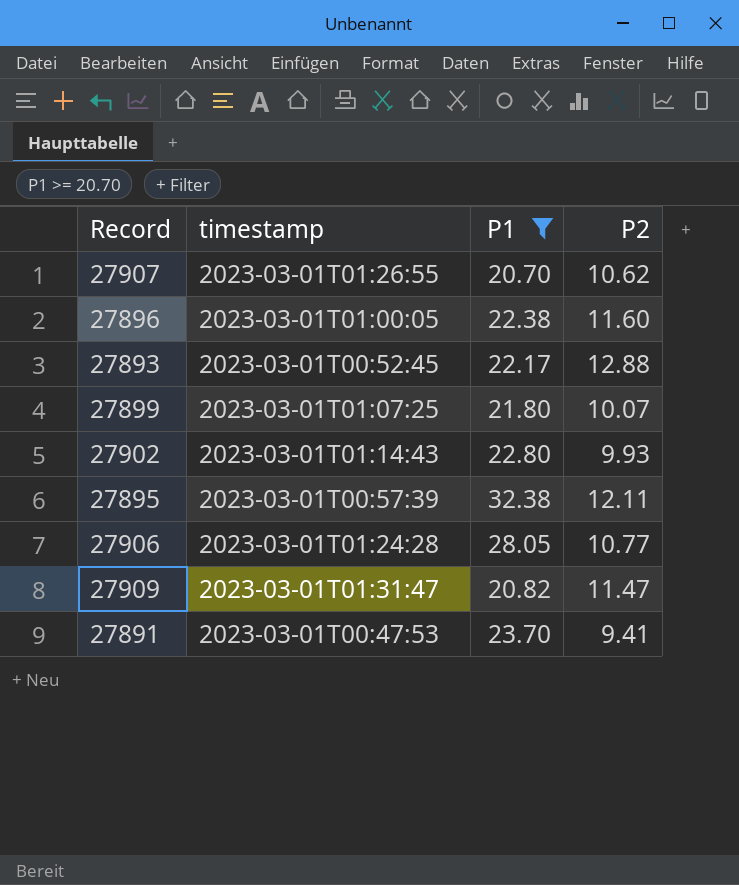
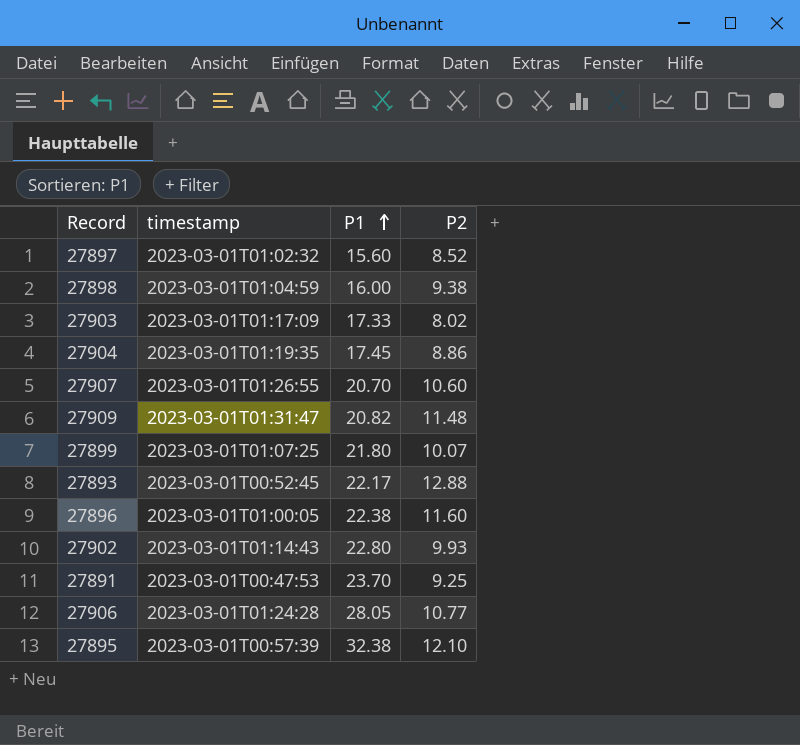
filter: P1 >= 20.70 -> none
row order: none -> P1 ascending
27907 | P2: 10.62 -> 10.60
27909 | P2: 11.47 -> 11.48
27891 | P2: 9.41 -> 9.25
27895 | P2: 12.11 -> 12.10

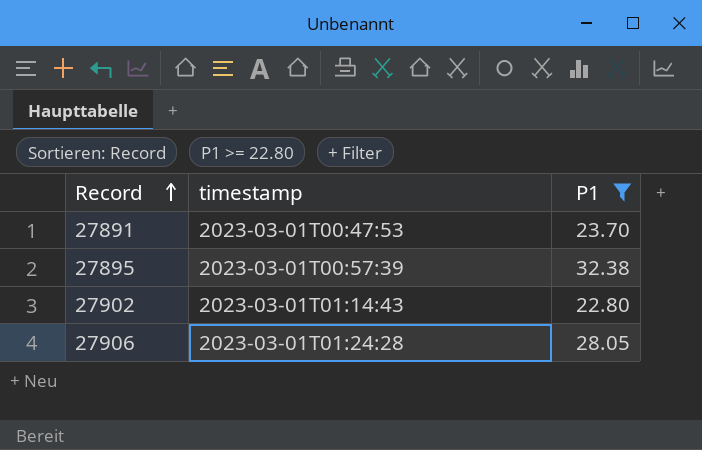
filter: none -> P1 >= 22.80
row order: P1 ascending -> Record ascending
column P2 | position: 4 -> none

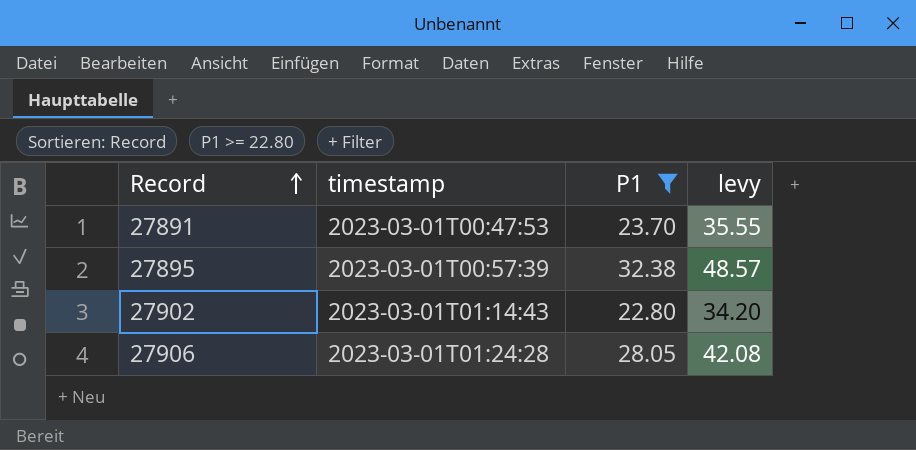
column levy | formula: none -> [P1] * 1.5

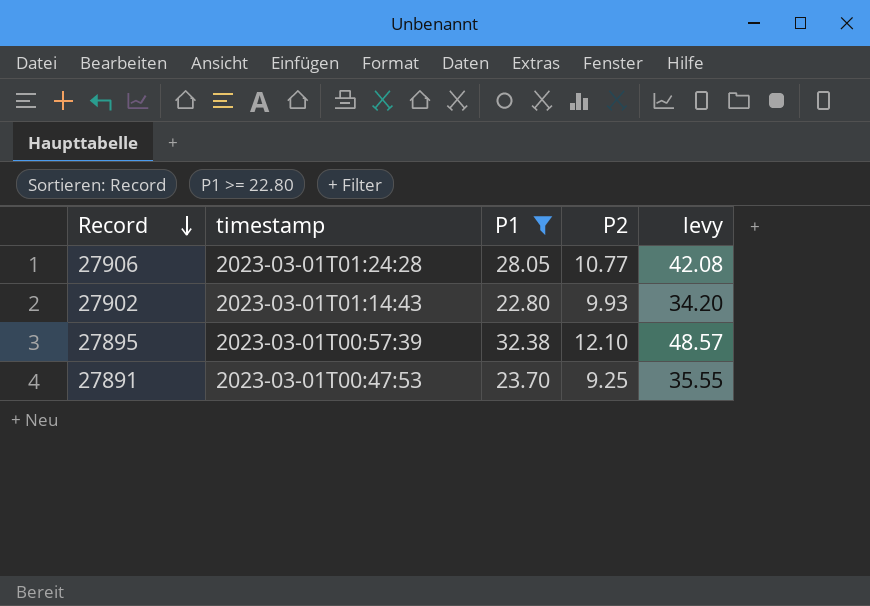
row order: Record ascending -> Record descending
column P2 | position: none -> 4

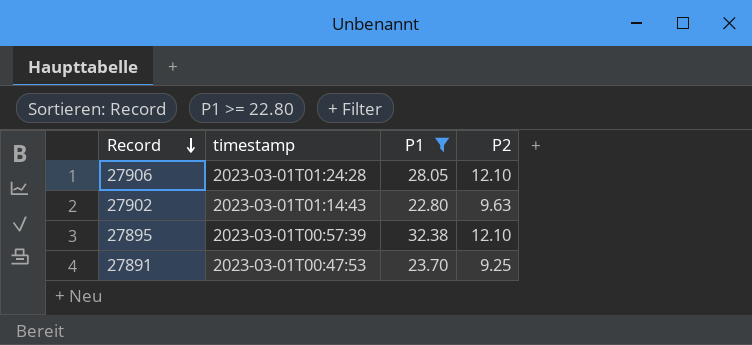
column levy | formula: [P1] * 1.5 -> none
27906 | P2: 10.77 -> 12.10
27902 | P2: 9.93 -> 9.63

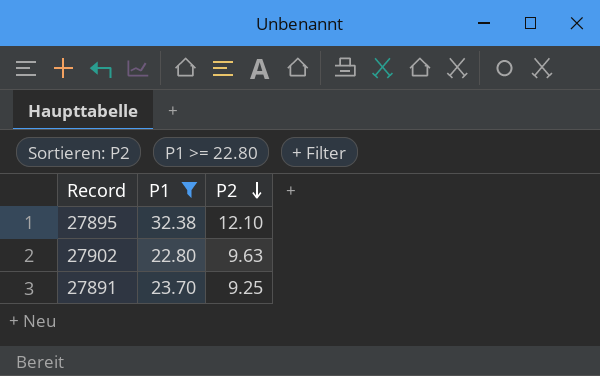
row order: Record descending -> P2 descending
column timestamp | position: 2 -> none
row 27906: 2023-03-01T01:24:28 | 28.05 | 12.10 -> none

